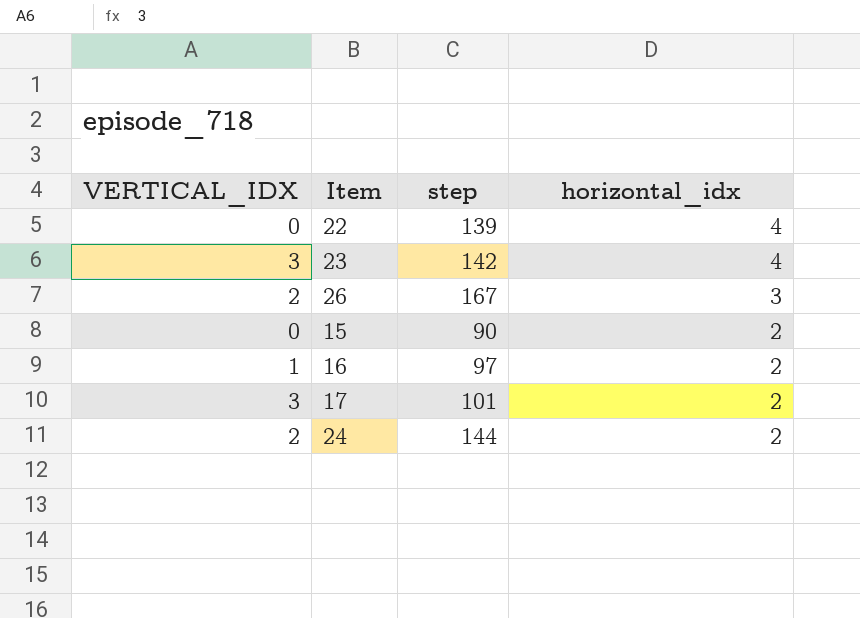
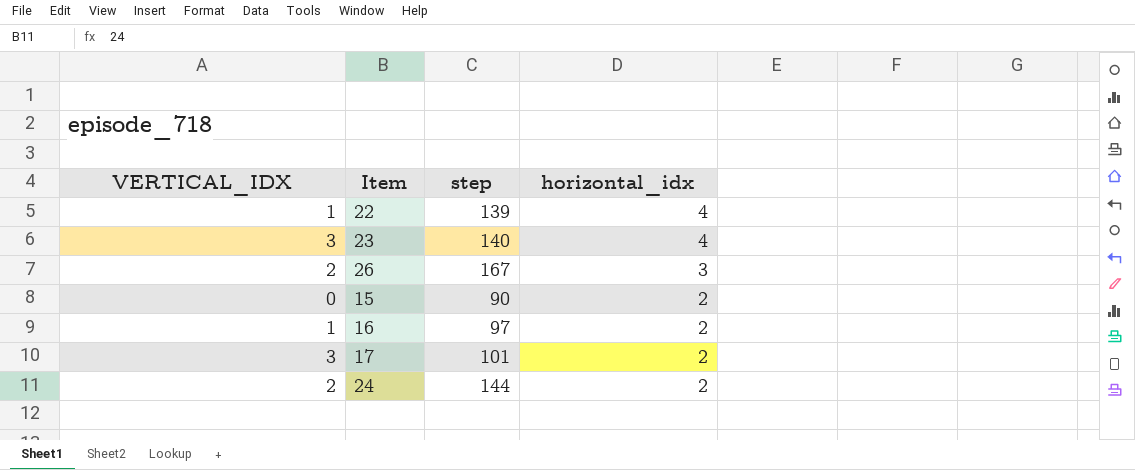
22 | VERTICAL_IDX: 0 -> 1
23 | step: 142 -> 140

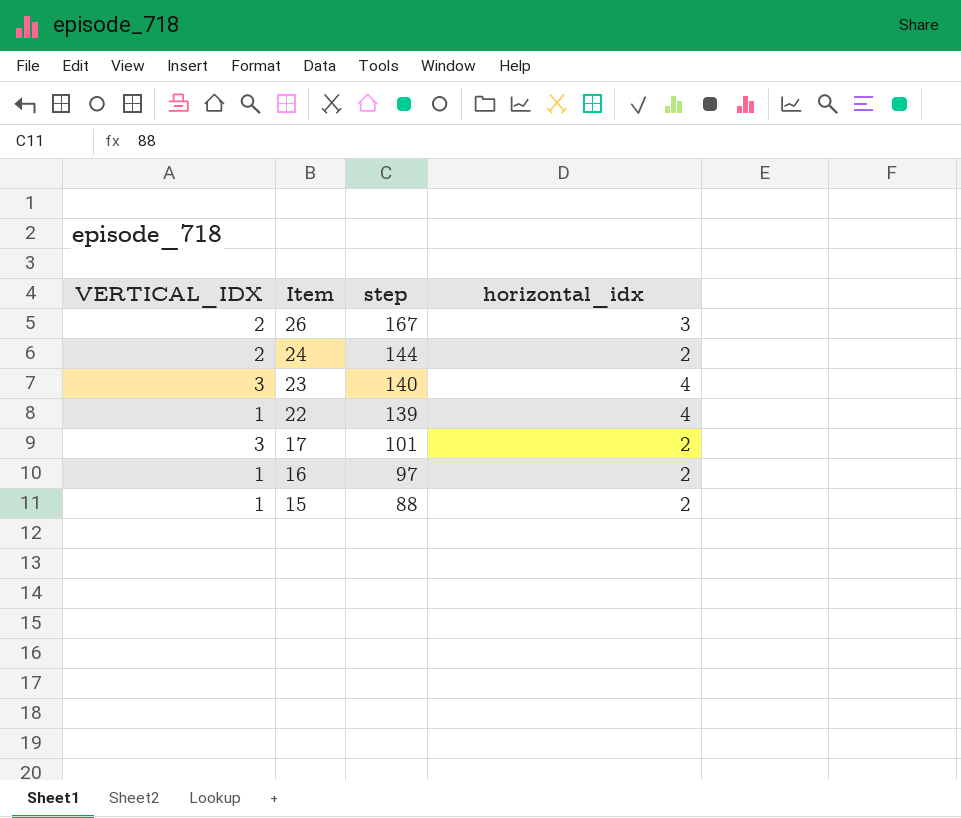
row order: horizontal_idx descending -> Item descending
15 | VERTICAL_IDX: 0 -> 1
15 | step: 90 -> 88

